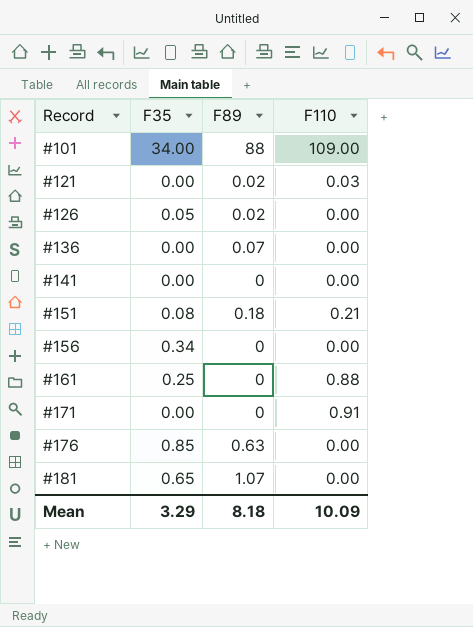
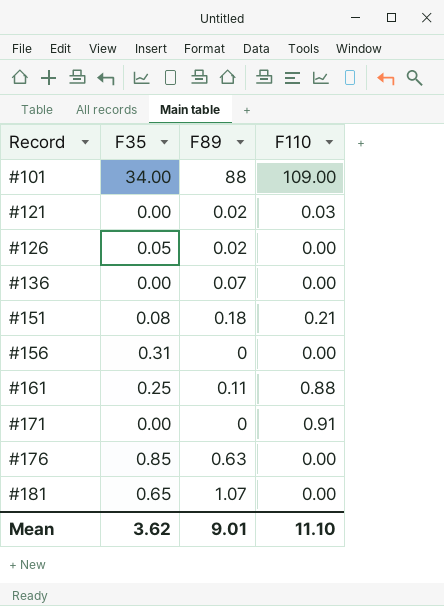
row #141: 0.00 | 0 | 0.00 -> none
#156 | F35: 0.34 -> 0.31
#161 | F89: 0 -> 0.11
Mean | F35: 3.29 -> 3.62
Mean | F89: 8.18 -> 9.01
Mean | F110: 10.09 -> 11.10

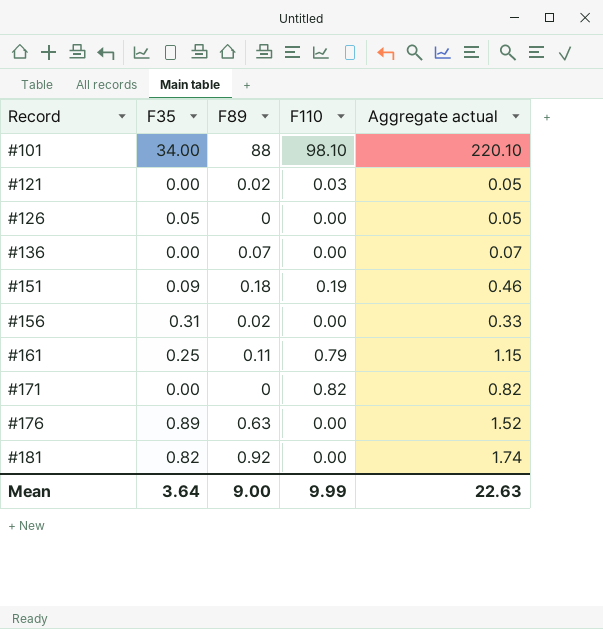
column Aggregate actual | formula: none -> [F35] + [F89] + [F110]
#101 | F110: 109.00 -> 98.10
#126 | F89: 0.02 -> 0
#151 | F35: 0.08 -> 0.09
#151 | F110: 0.21 -> 0.19
#156 | F89: 0 -> 0.02
#161 | F110: 0.88 -> 0.79
#171 | F110: 0.91 -> 0.82
#176 | F35: 0.85 -> 0.89
#181 | F35: 0.65 -> 0.82
#181 | F89: 1.07 -> 0.92
Mean | F35: 3.62 -> 3.64
Mean | F89: 9.01 -> 9.00
Mean | F110: 11.10 -> 9.99

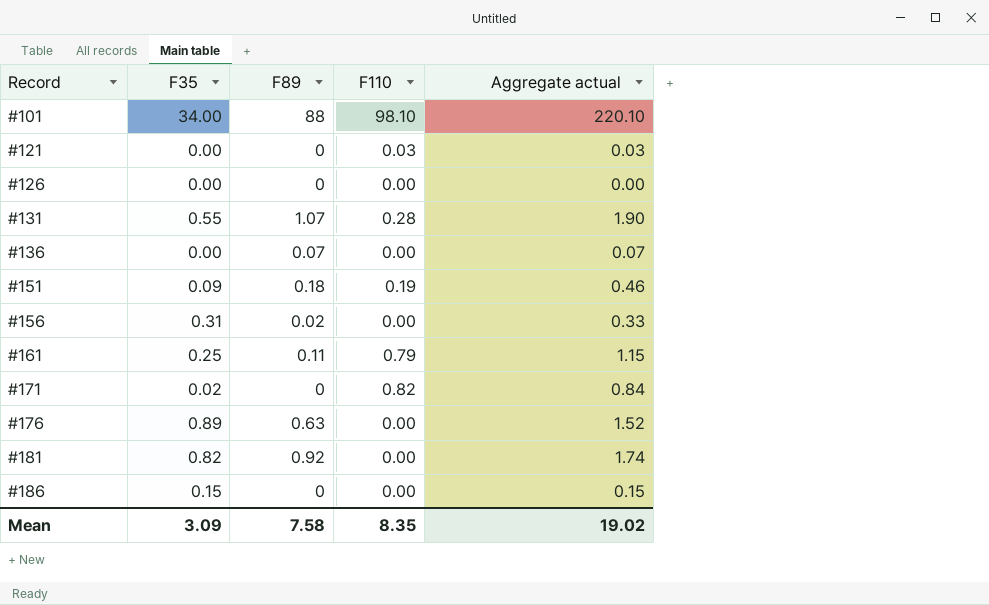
#121 | F89: 0.02 -> 0
#121 | Aggregate actual: 0.05 -> 0.03
#126 | F35: 0.05 -> 0.00
#126 | Aggregate actual: 0.05 -> 0.00
row #131: none -> 0.55 | 1.07 | 0.28 | 1.90
#171 | F35: 0.00 -> 0.02
#171 | Aggregate actual: 0.82 -> 0.84
row #186: none -> 0.15 | 0 | 0.00 | 0.15
Mean | F35: 3.64 -> 3.09
Mean | F89: 9.00 -> 7.58
Mean | F110: 9.99 -> 8.35
Mean | Aggregate actual: 22.63 -> 19.02

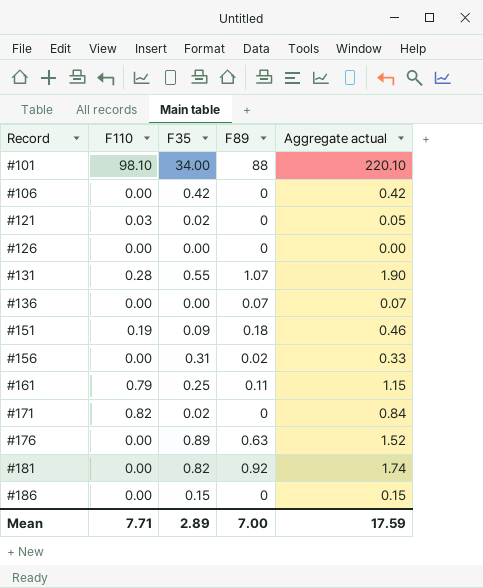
column F110 | position: 4 -> 2
row #106: none -> 0.00 | 0.42 | 0 | 0.42
#121 | F35: 0.00 -> 0.02
#121 | Aggregate actual: 0.03 -> 0.05
Mean | F110: 8.35 -> 7.71
Mean | F35: 3.09 -> 2.89
Mean | F89: 7.58 -> 7.00
Mean | Aggregate actual: 19.02 -> 17.59

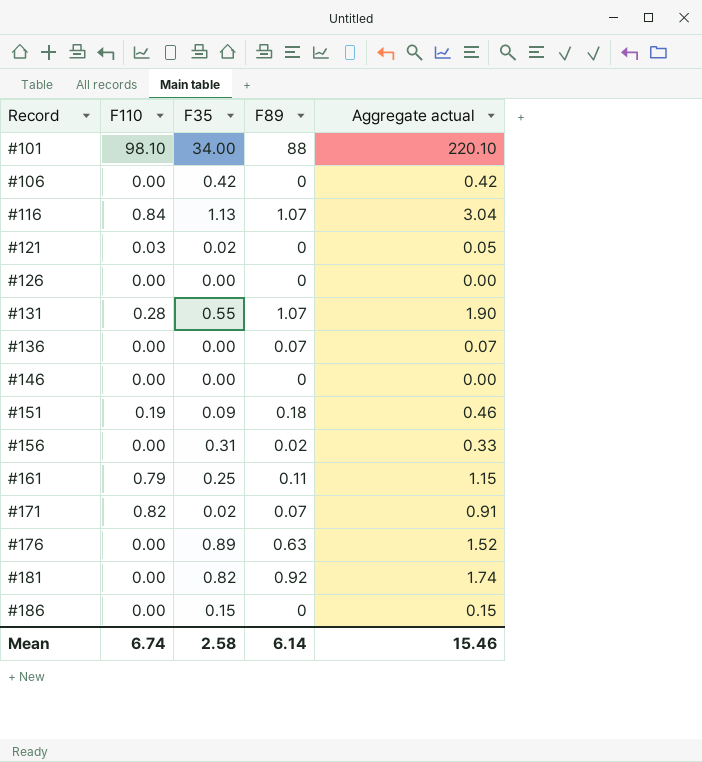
row #116: none -> 0.84 | 1.13 | 1.07 | 3.04
row #146: none -> 0.00 | 0.00 | 0 | 0.00
#171 | F89: 0 -> 0.07
#171 | Aggregate actual: 0.84 -> 0.91
Mean | F110: 7.71 -> 6.74
Mean | F35: 2.89 -> 2.58
Mean | F89: 7.00 -> 6.14
Mean | Aggregate actual: 17.59 -> 15.46

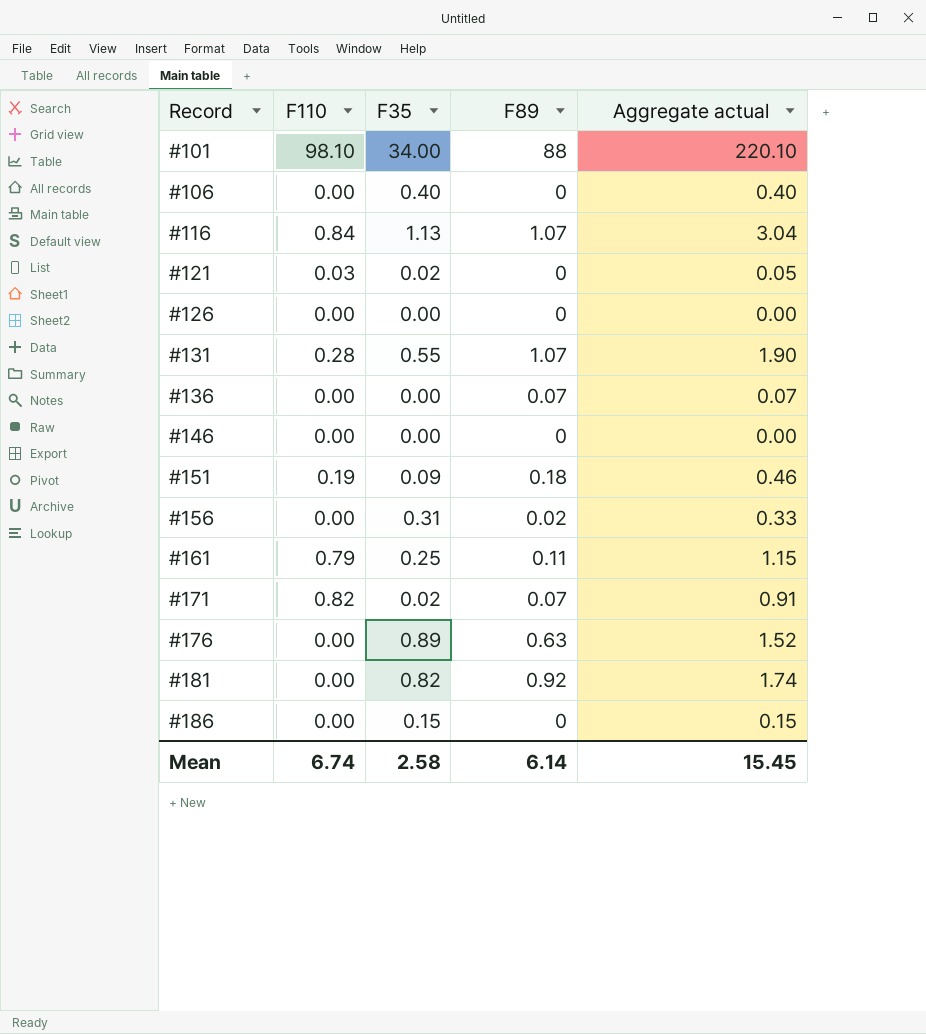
#106 | F35: 0.42 -> 0.40
#106 | Aggregate actual: 0.42 -> 0.40
Mean | Aggregate actual: 15.46 -> 15.45

